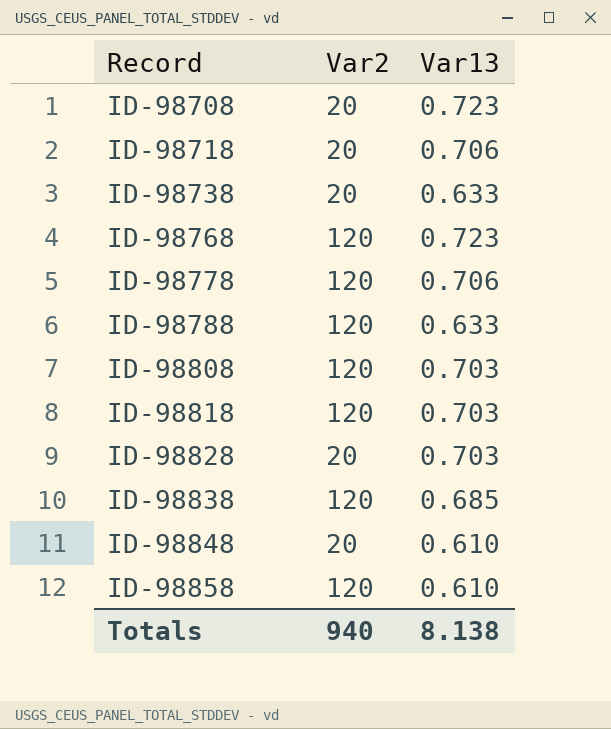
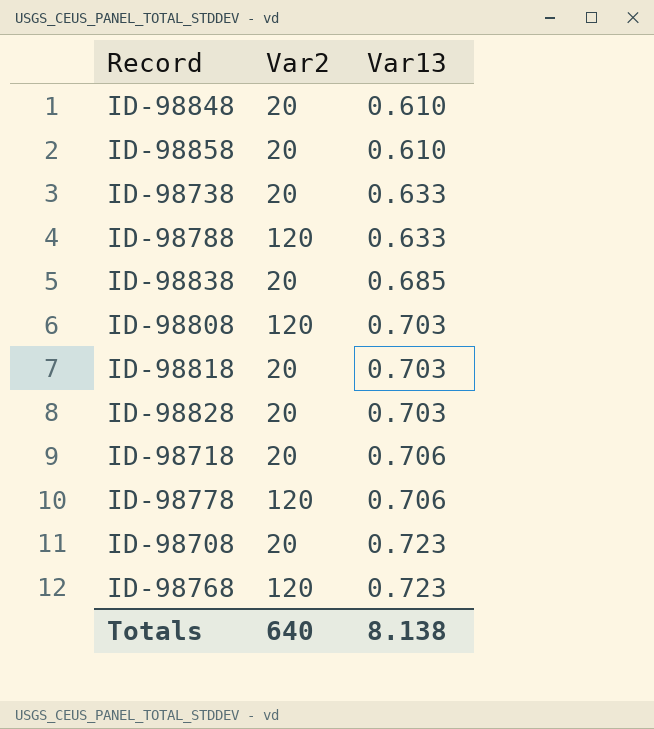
row order: Record ascending -> Var13 ascending
ID-98858 | Var2: 120 -> 20
ID-98838 | Var2: 120 -> 20
ID-98818 | Var2: 120 -> 20
Totals | Var2: 940 -> 640

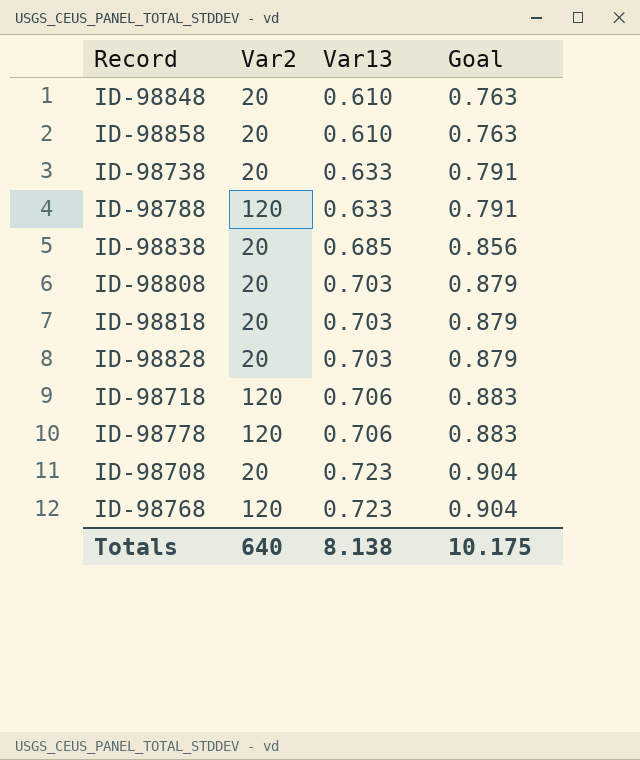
column Goal | formula: none -> [Var13] * 1.25
ID-98808 | Var2: 120 -> 20
ID-98718 | Var2: 20 -> 120

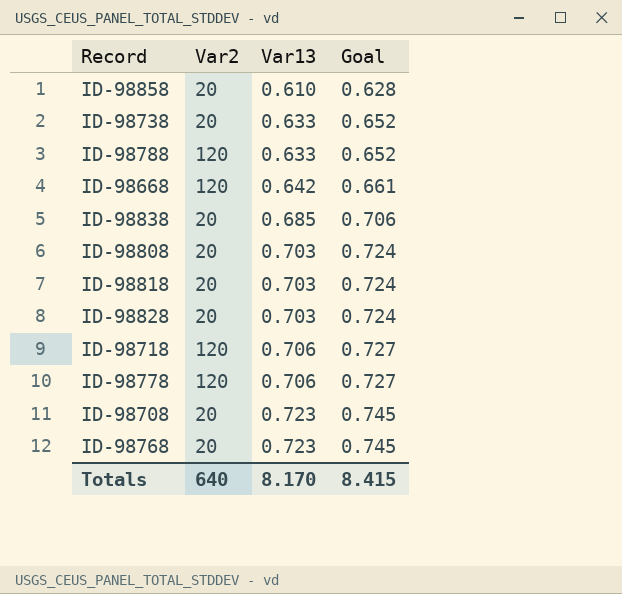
column Goal | formula: [Var13] * 1.25 -> [Var13] * 1.03
row ID-98848: 20 | 0.610 | 0.763 -> none
row ID-98668: none -> 120 | 0.642 | 0.661
ID-98768 | Var2: 120 -> 20
Totals | Var13: 8.138 -> 8.170
Totals | Goal: 10.175 -> 8.415

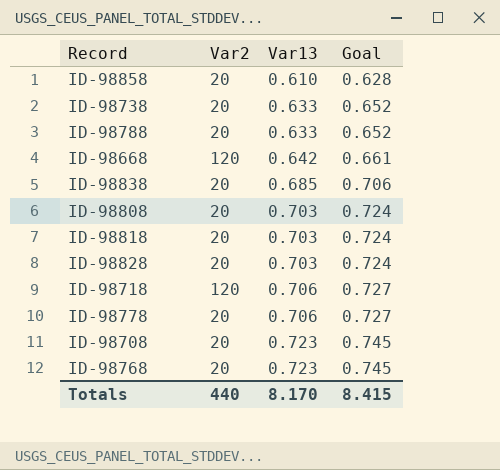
ID-98788 | Var2: 120 -> 20
ID-98778 | Var2: 120 -> 20
Totals | Var2: 640 -> 440

